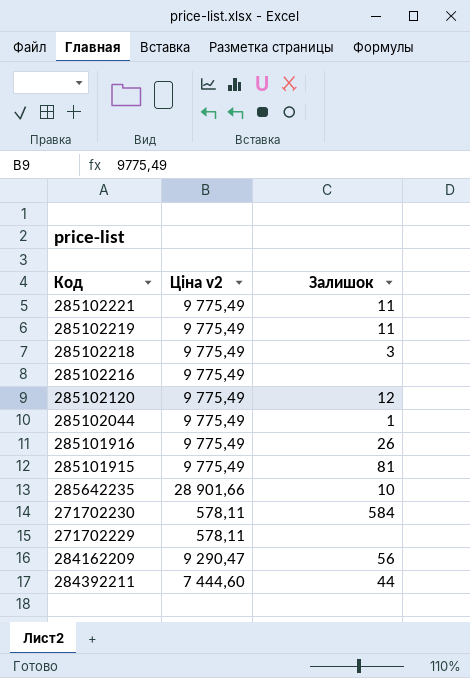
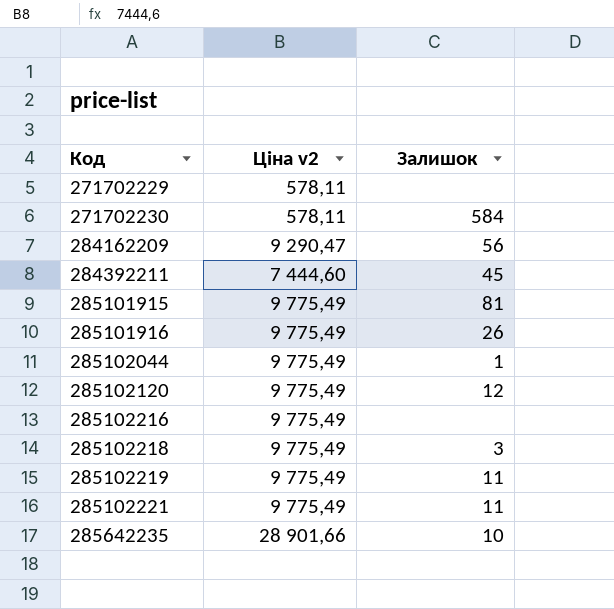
row order: none -> Код ascending
284392211 | Залишок: 44 -> 45

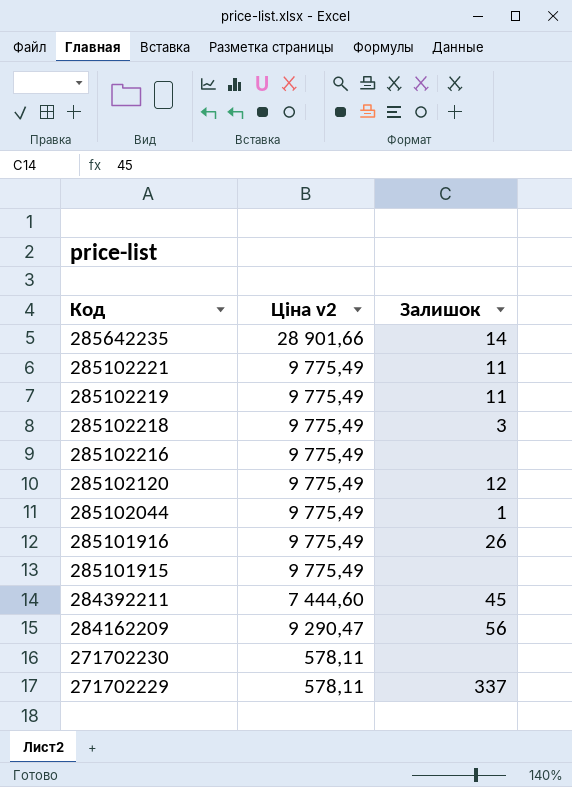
row order: Код ascending -> Код descending
285642235 | Залишок: 10 -> 14
285101915 | Залишок: 81 -> none
271702230 | Залишок: 584 -> none
271702229 | Залишок: none -> 337

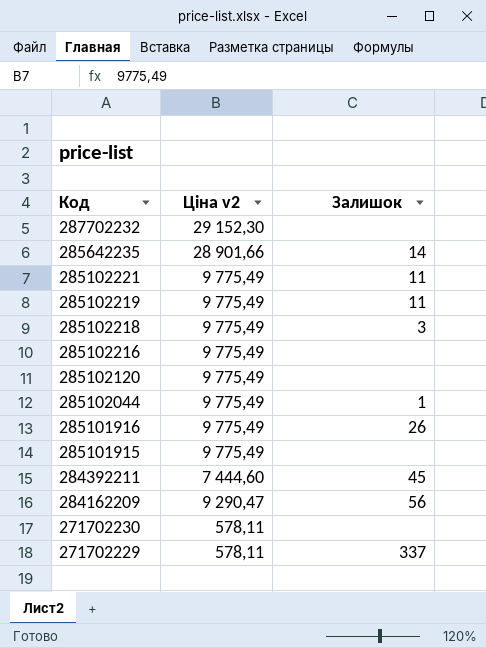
row 287702232: none -> 29 152,30 | none
285102120 | Залишок: 12 -> none

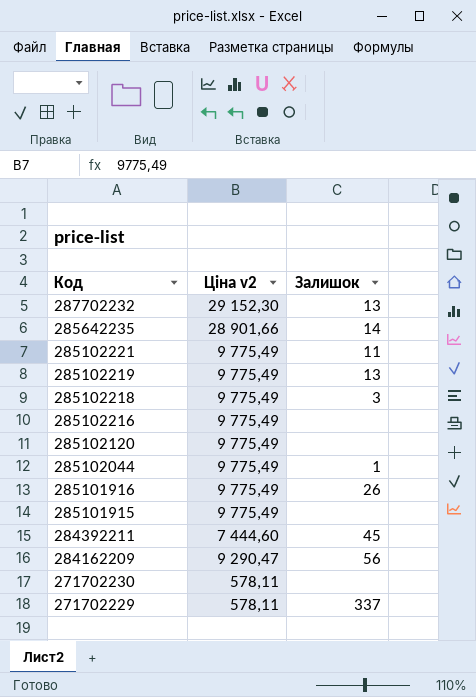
287702232 | Залишок: none -> 13
285102219 | Залишок: 11 -> 13

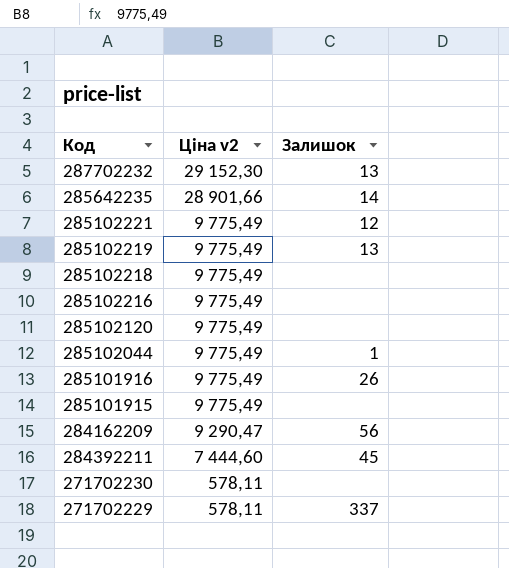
row order: Код descending -> Ціна v2 descending
285102221 | Залишок: 11 -> 12
285102218 | Залишок: 3 -> none

